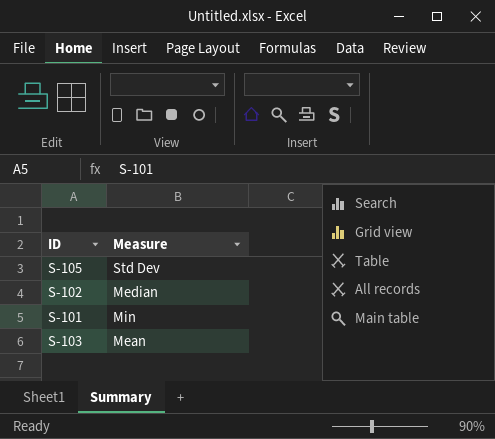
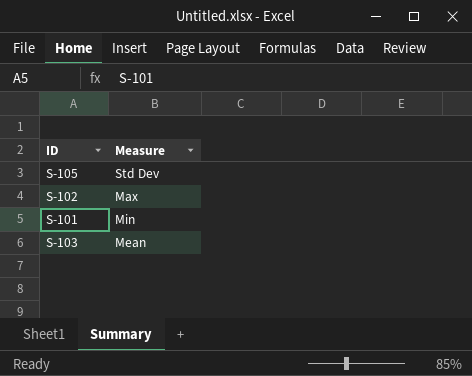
S-102 | Measure: Median -> Max

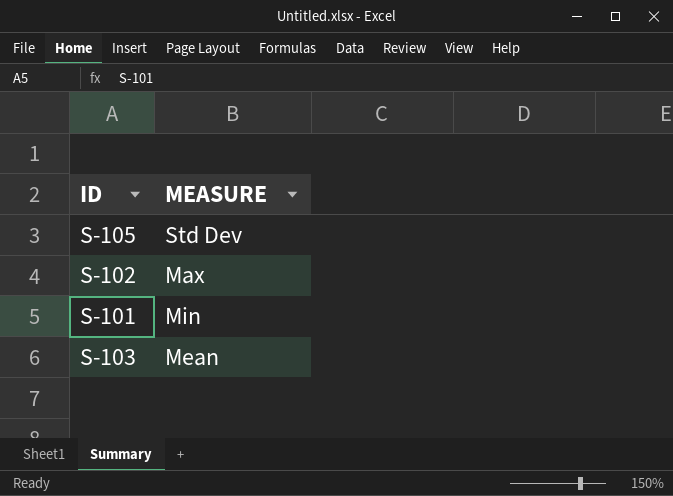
column name: Measure -> MEASURE

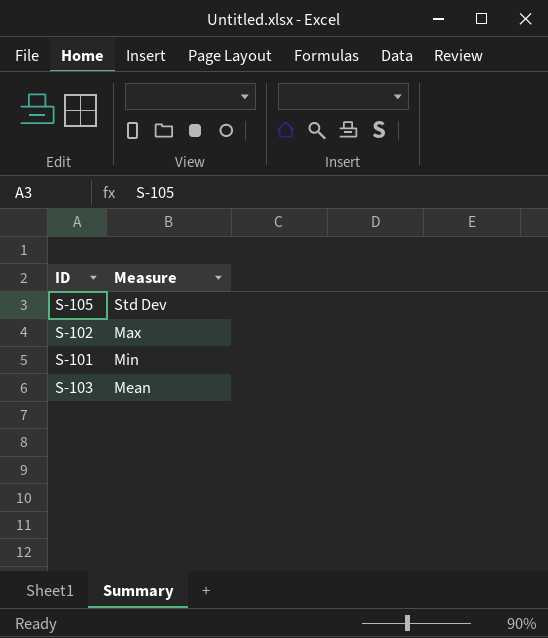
column name: MEASURE -> Measure

